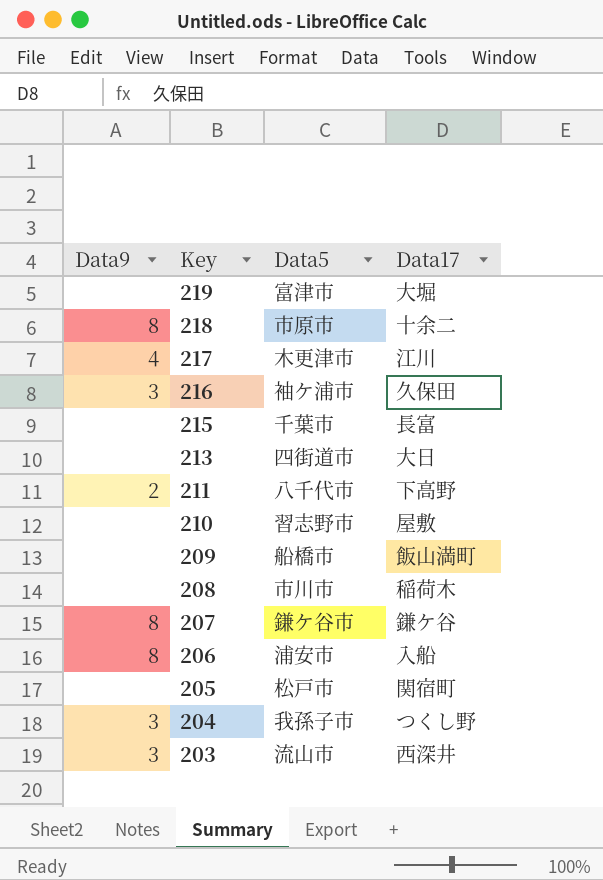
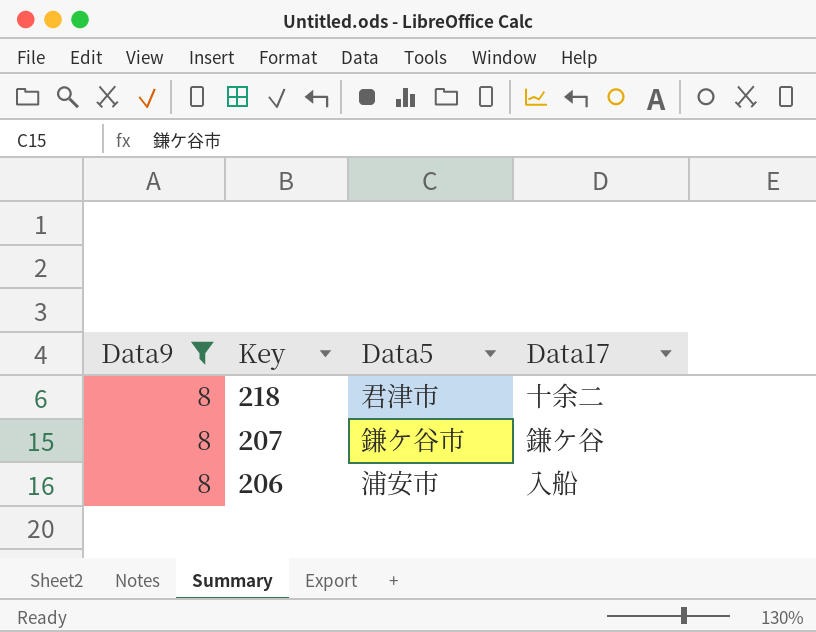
filter: none -> Data9 = 8
218 | Data5: 市原市 -> 君津市

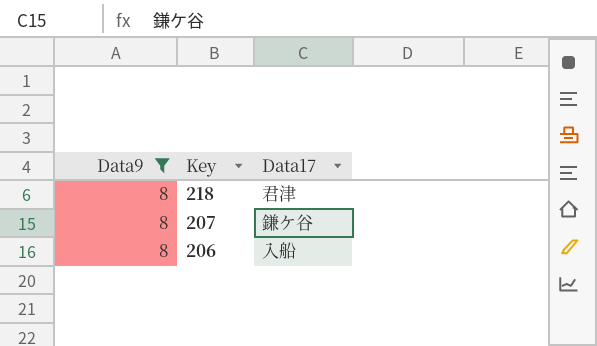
column Data5 | position: 3 -> none
218 | Data17: 十余二 -> 君津

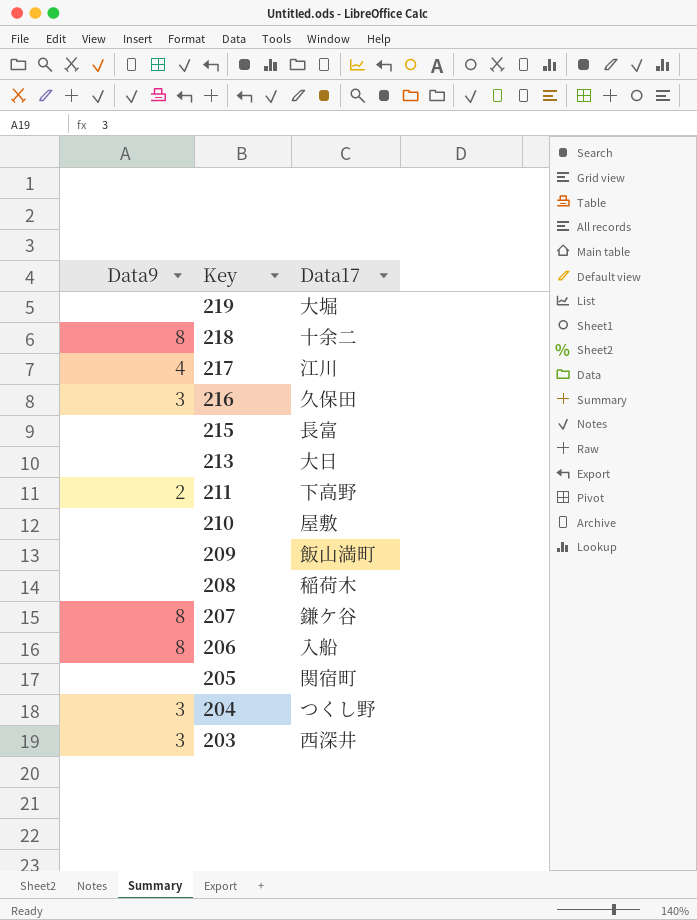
filter: Data9 = 8 -> none
218 | Data17: 君津 -> 十余二

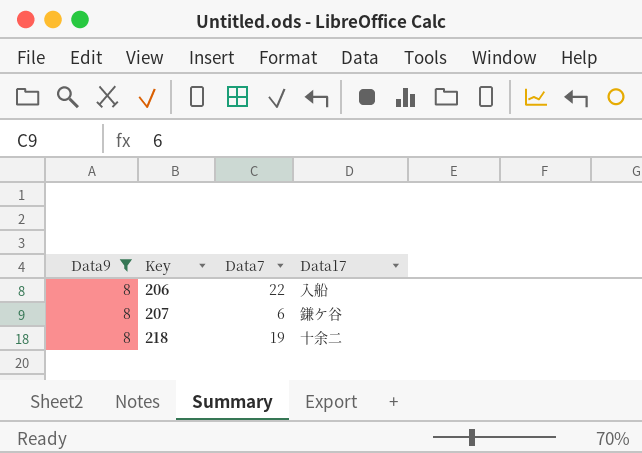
filter: none -> Data9 = 8
row order: Key descending -> Key ascending
column Data7 | position: none -> 3

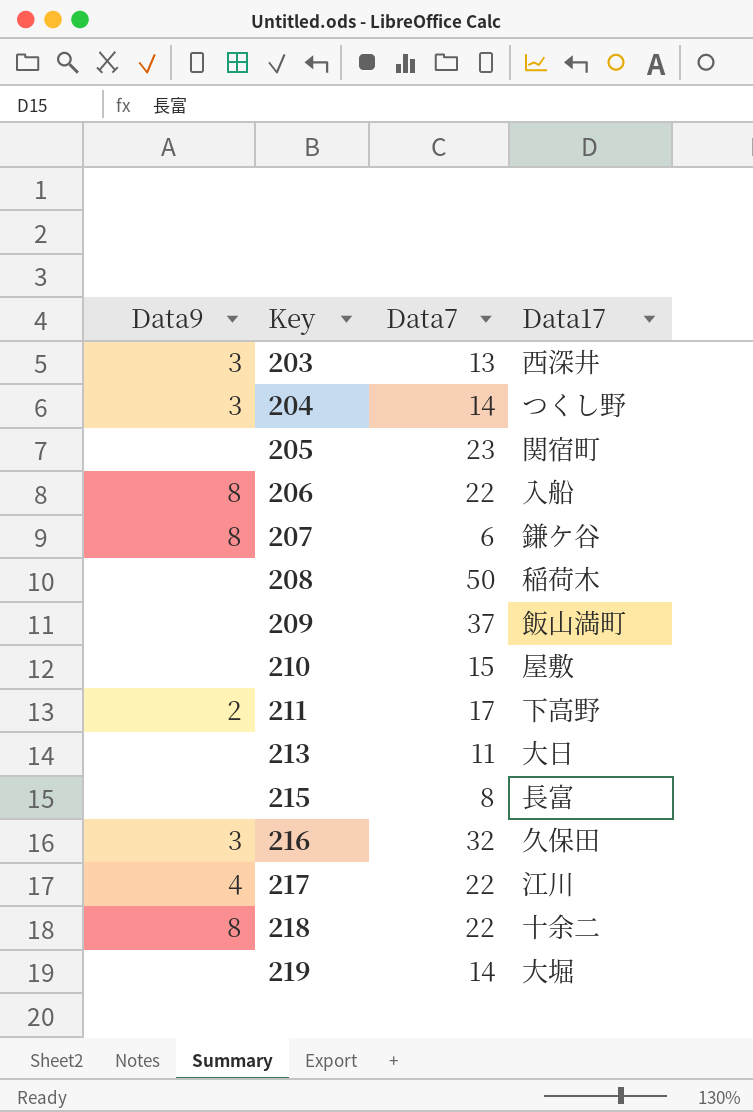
filter: Data9 = 8 -> none
218 | Data7: 19 -> 22

